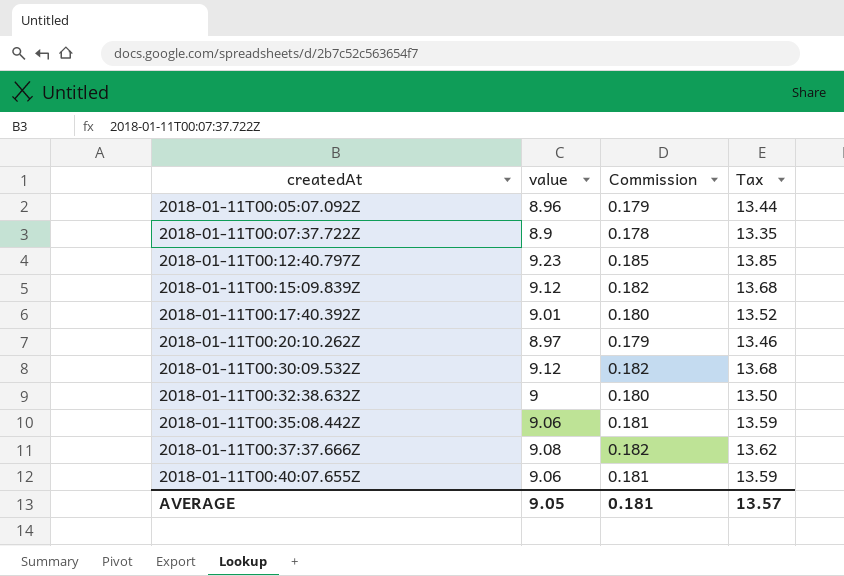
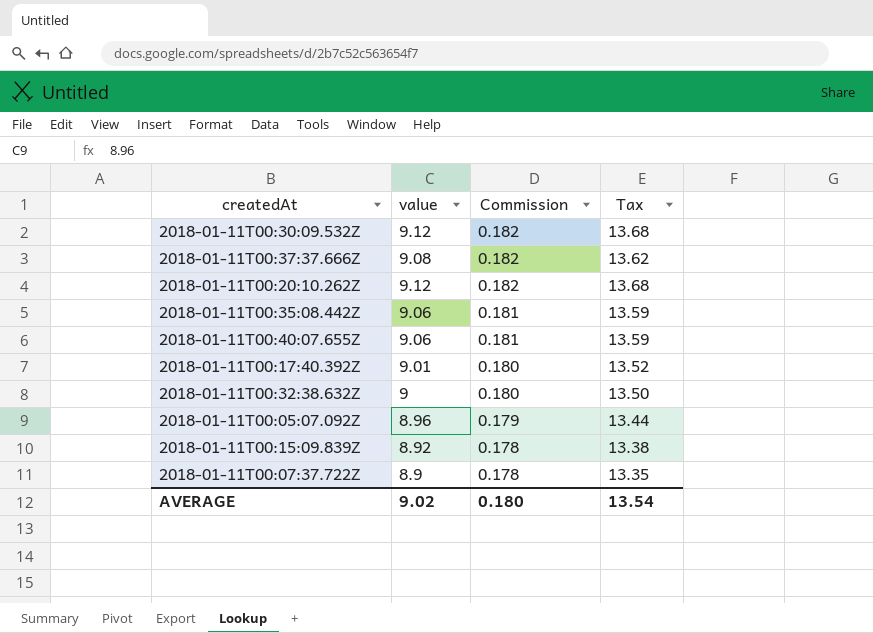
row order: createdAt ascending -> Commission descending
row 2018-01-11T00:12:40.797Z: 9.23 | 0.185 | 13.85 -> none
2018-01-11T00:20:10.262Z | value: 8.97 -> 9.12
2018-01-11T00:20:10.262Z | Commission: 0.179 -> 0.182
2018-01-11T00:20:10.262Z | Tax: 13.46 -> 13.68
2018-01-11T00:15:09.839Z | value: 9.12 -> 8.92
2018-01-11T00:15:09.839Z | Commission: 0.182 -> 0.178
2018-01-11T00:15:09.839Z | Tax: 13.68 -> 13.38
AVERAGE | value: 9.05 -> 9.02
AVERAGE | Commission: 0.181 -> 0.180
AVERAGE | Tax: 13.57 -> 13.54

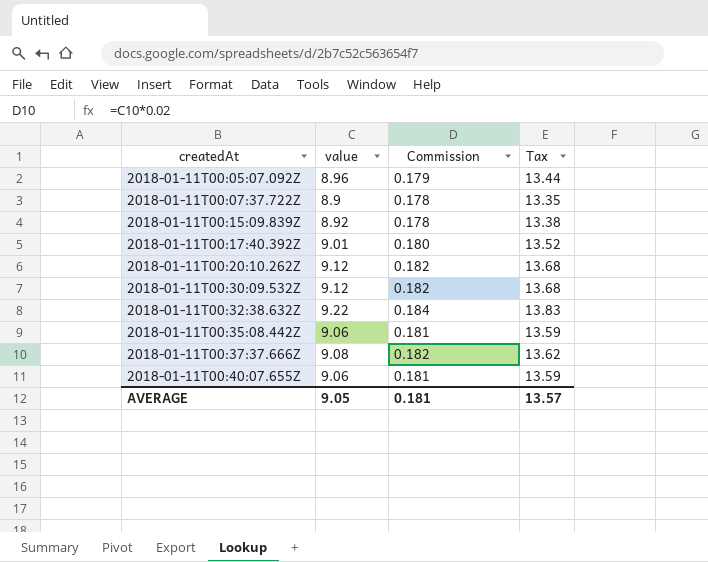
row order: Commission descending -> createdAt ascending
2018-01-11T00:32:38.632Z | value: 9 -> 9.22
2018-01-11T00:32:38.632Z | Commission: 0.180 -> 0.184
2018-01-11T00:32:38.632Z | Tax: 13.50 -> 13.83
AVERAGE | value: 9.02 -> 9.05
AVERAGE | Commission: 0.180 -> 0.181
AVERAGE | Tax: 13.54 -> 13.57

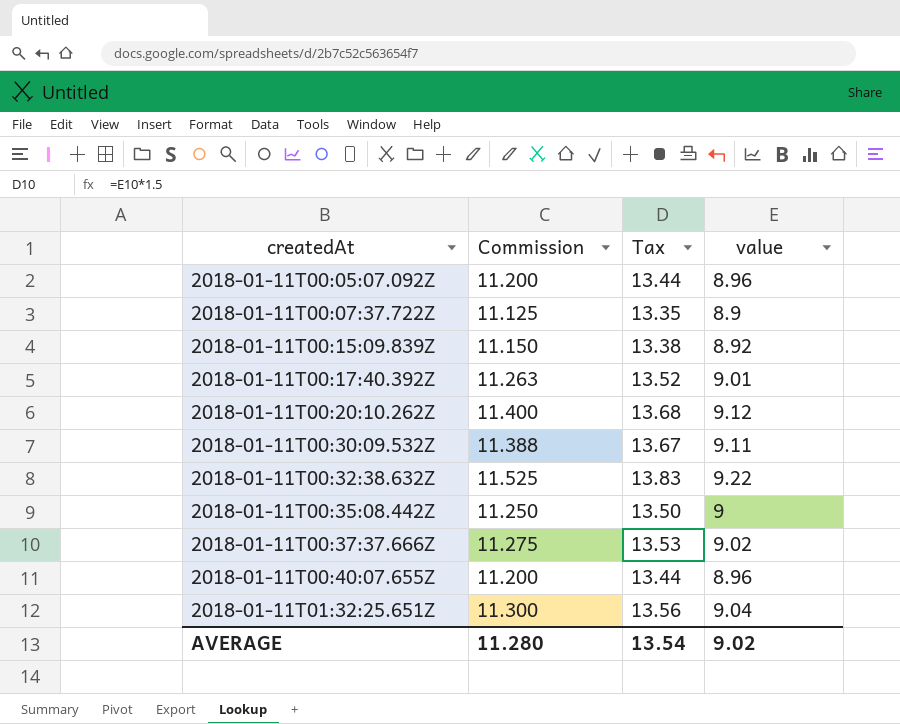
column Commission | formula: [value] * 0.02 -> [value] * 1.25
column value | position: 2 -> 4
2018-01-11T00:30:09.532Z | Tax: 13.68 -> 13.67
2018-01-11T00:30:09.532Z | value: 9.12 -> 9.11
2018-01-11T00:35:08.442Z | Tax: 13.59 -> 13.50
2018-01-11T00:35:08.442Z | value: 9.06 -> 9
2018-01-11T00:37:37.666Z | Tax: 13.62 -> 13.53
2018-01-11T00:37:37.666Z | value: 9.08 -> 9.02
2018-01-11T00:40:07.655Z | Tax: 13.59 -> 13.44
2018-01-11T00:40:07.655Z | value: 9.06 -> 8.96
row 2018-01-11T01:32:25.651Z: none -> 11.300 | 13.56 | 9.04
AVERAGE | Commission: 0.181 -> 11.280
AVERAGE | Tax: 13.57 -> 13.54
AVERAGE | value: 9.05 -> 9.02

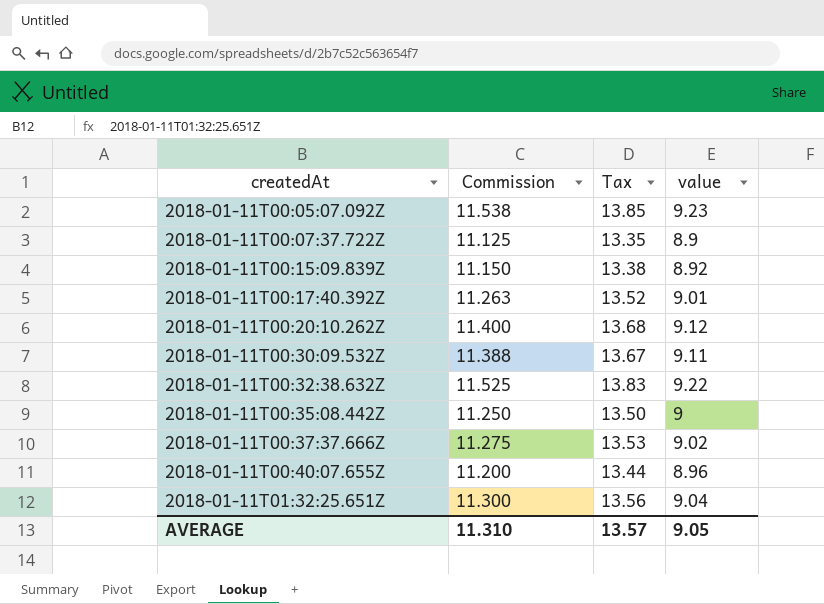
2018-01-11T00:05:07.092Z | Commission: 11.200 -> 11.538
2018-01-11T00:05:07.092Z | Tax: 13.44 -> 13.85
2018-01-11T00:05:07.092Z | value: 8.96 -> 9.23
AVERAGE | Commission: 11.280 -> 11.310
AVERAGE | Tax: 13.54 -> 13.57
AVERAGE | value: 9.02 -> 9.05

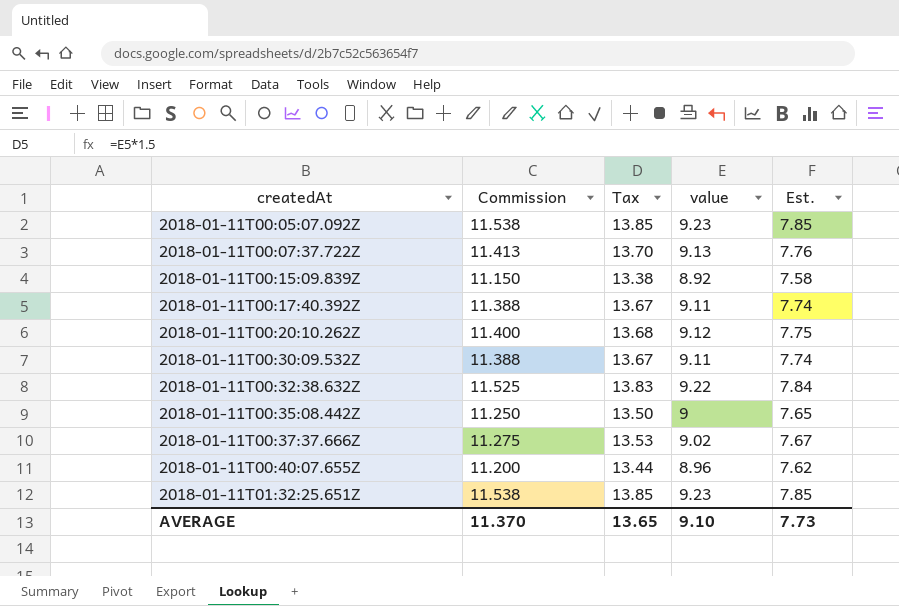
column Est. | formula: none -> [value] * 0.85
2018-01-11T00:07:37.722Z | Commission: 11.125 -> 11.413
2018-01-11T00:07:37.722Z | Tax: 13.35 -> 13.70
2018-01-11T00:07:37.722Z | value: 8.9 -> 9.13
2018-01-11T00:17:40.392Z | Commission: 11.263 -> 11.388
2018-01-11T00:17:40.392Z | Tax: 13.52 -> 13.67
2018-01-11T00:17:40.392Z | value: 9.01 -> 9.11
2018-01-11T01:32:25.651Z | Commission: 11.300 -> 11.538
2018-01-11T01:32:25.651Z | Tax: 13.56 -> 13.85
2018-01-11T01:32:25.651Z | value: 9.04 -> 9.23
AVERAGE | Commission: 11.310 -> 11.370
AVERAGE | Tax: 13.57 -> 13.65
AVERAGE | value: 9.05 -> 9.10

